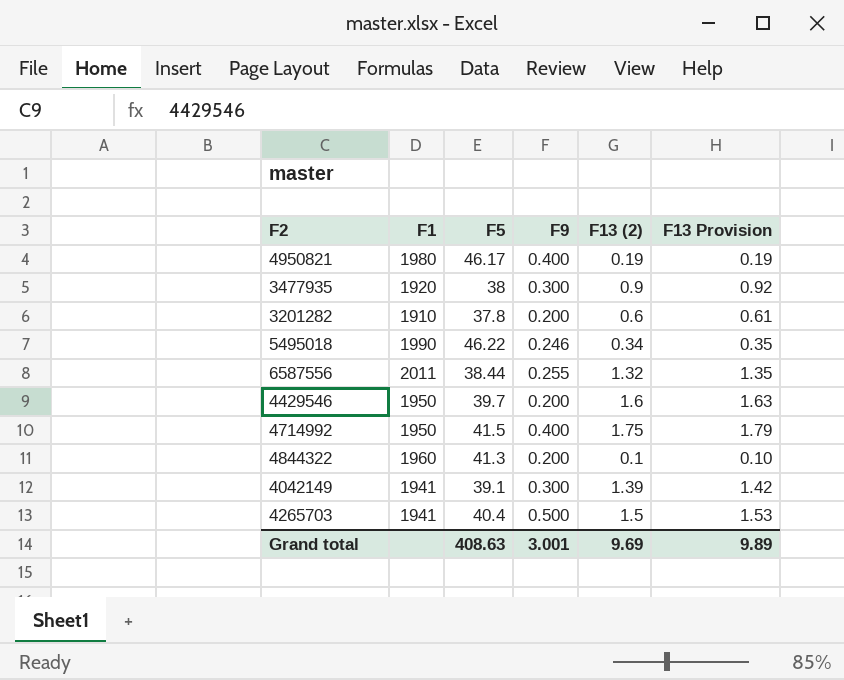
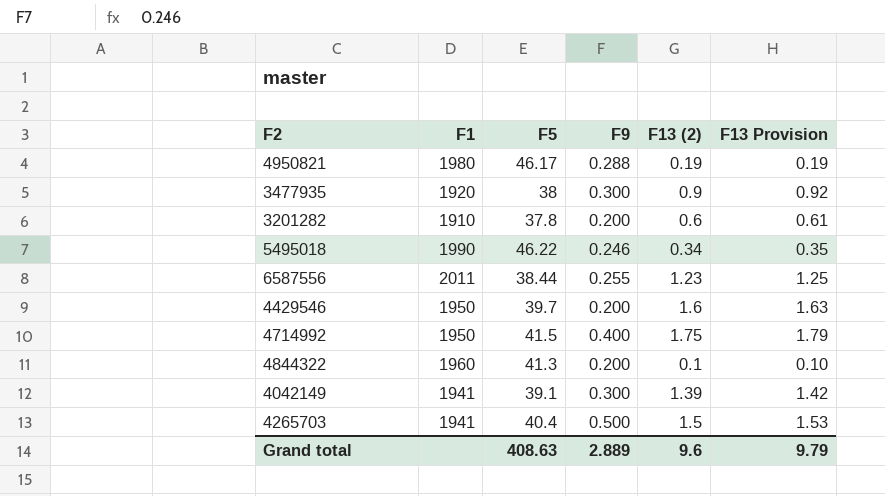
4950821 | F9: 0.400 -> 0.288
6587556 | F13 (2): 1.32 -> 1.23
6587556 | F13 Provision: 1.35 -> 1.25
Grand total | F9: 3.001 -> 2.889
Grand total | F13 (2): 9.69 -> 9.6
Grand total | F13 Provision: 9.89 -> 9.79

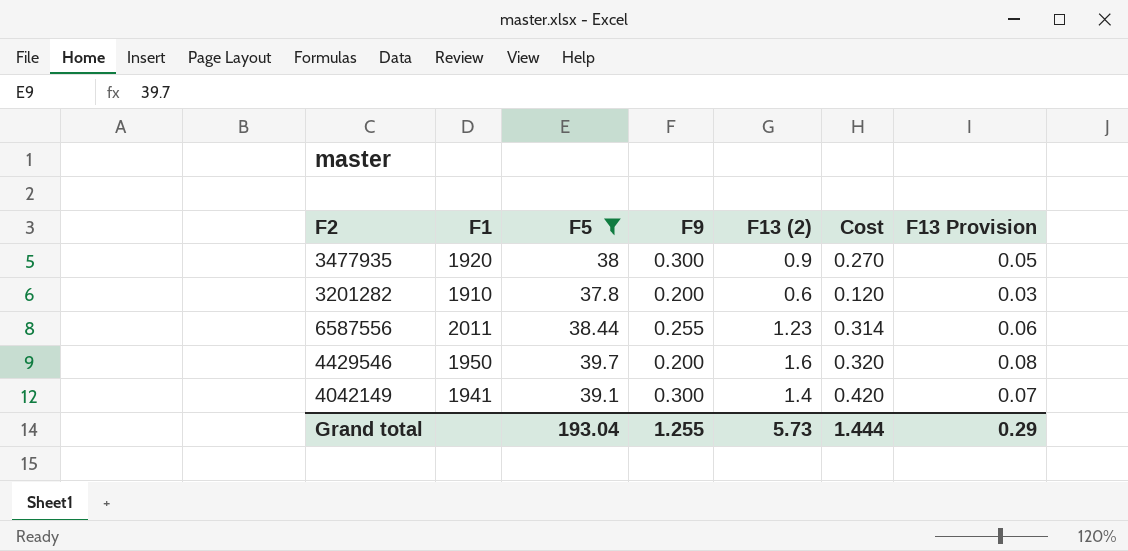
filter: none -> F5 <= 39.7
column Cost | formula: none -> [F9] * [F13 (2)]
column F13 Provision | formula: [F13 (2)] * 1.02 -> [F13 (2)] * 0.05
4042149 | F13 (2): 1.39 -> 1.4
Grand total | F5: 408.63 -> 193.04
Grand total | F9: 2.889 -> 1.255
Grand total | F13 (2): 9.6 -> 5.73
Grand total | F13 Provision: 9.79 -> 0.29

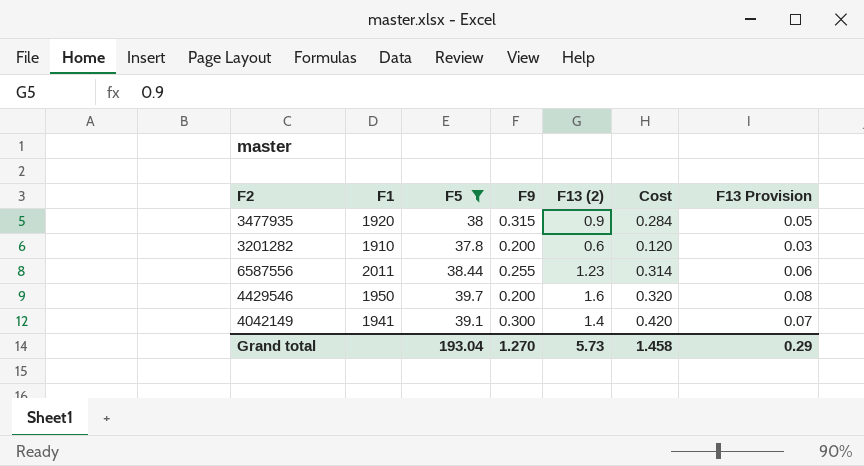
3477935 | F9: 0.300 -> 0.315
3477935 | Cost: 0.270 -> 0.284
Grand total | F9: 1.255 -> 1.270
Grand total | Cost: 1.444 -> 1.458

